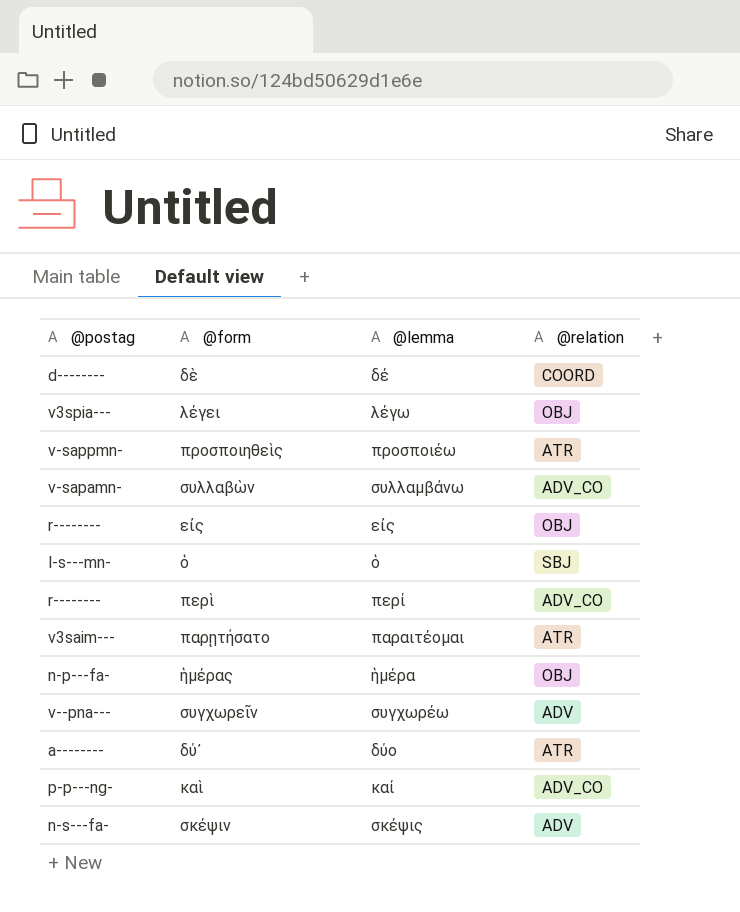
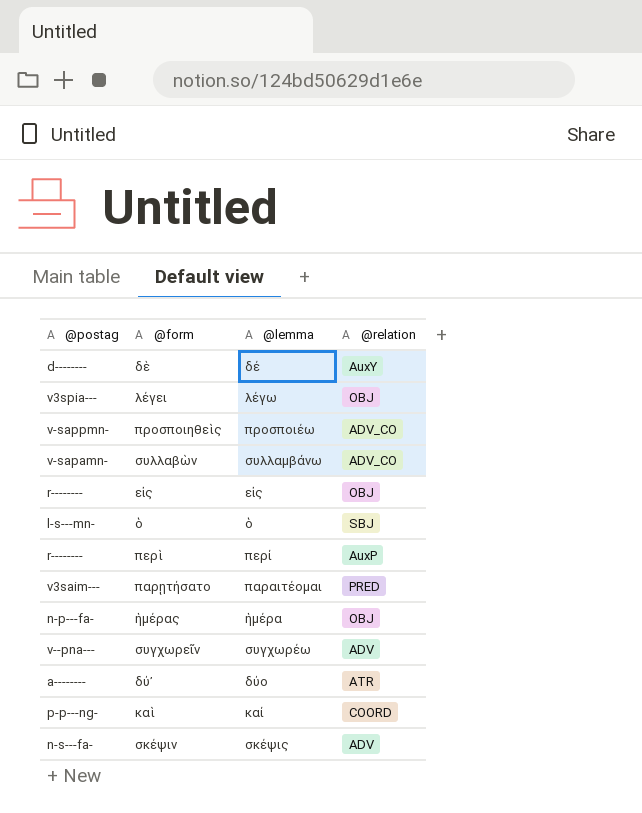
δὲ | @relation: COORD -> AuxY
προσποιηθεὶς | @relation: ATR -> ADV_CO
περὶ | @relation: ADV_CO -> AuxP
παρῃτήσατο | @relation: ATR -> PRED
καὶ | @relation: ADV_CO -> COORD

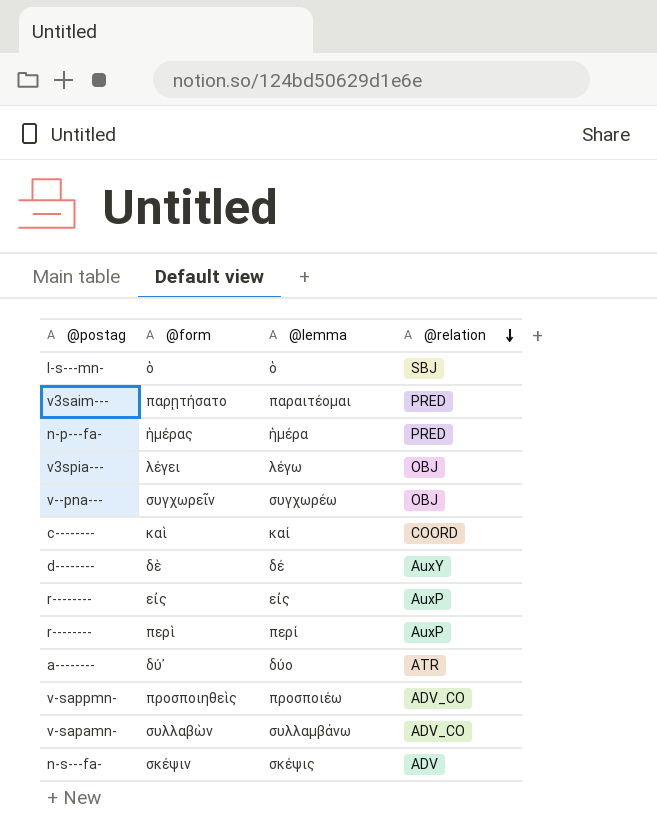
row order: none -> @relation descending
ἡμέρας | @relation: OBJ -> PRED
συγχωρεῖν | @relation: ADV -> OBJ
καὶ | @postag: p-p---ng- -> c--------
εἰς | @relation: OBJ -> AuxP

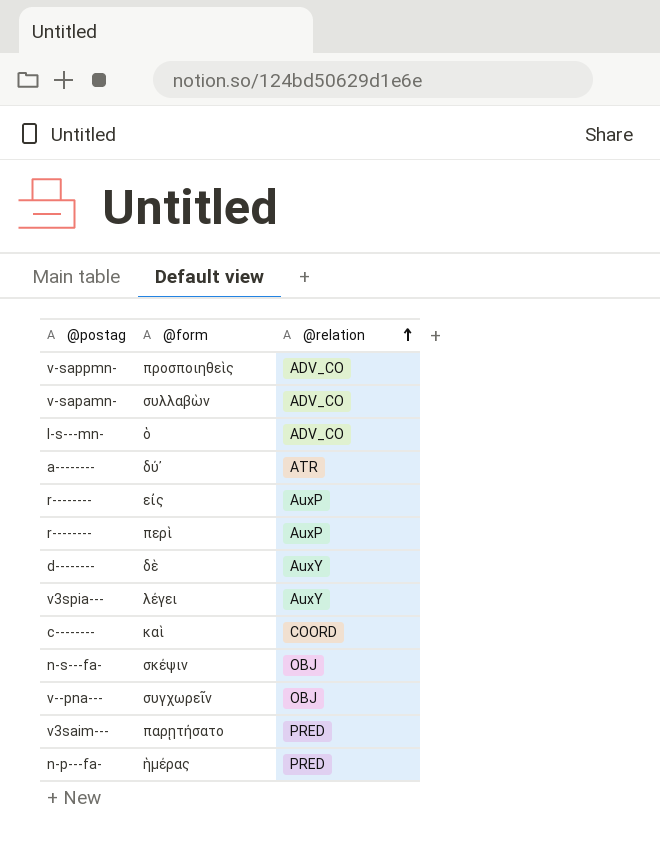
row order: @relation descending -> @relation ascending
column @lemma | position: 3 -> none
ὁ | @relation: SBJ -> ADV_CO
λέγει | @relation: OBJ -> AuxY
σκέψιν | @relation: ADV -> OBJ

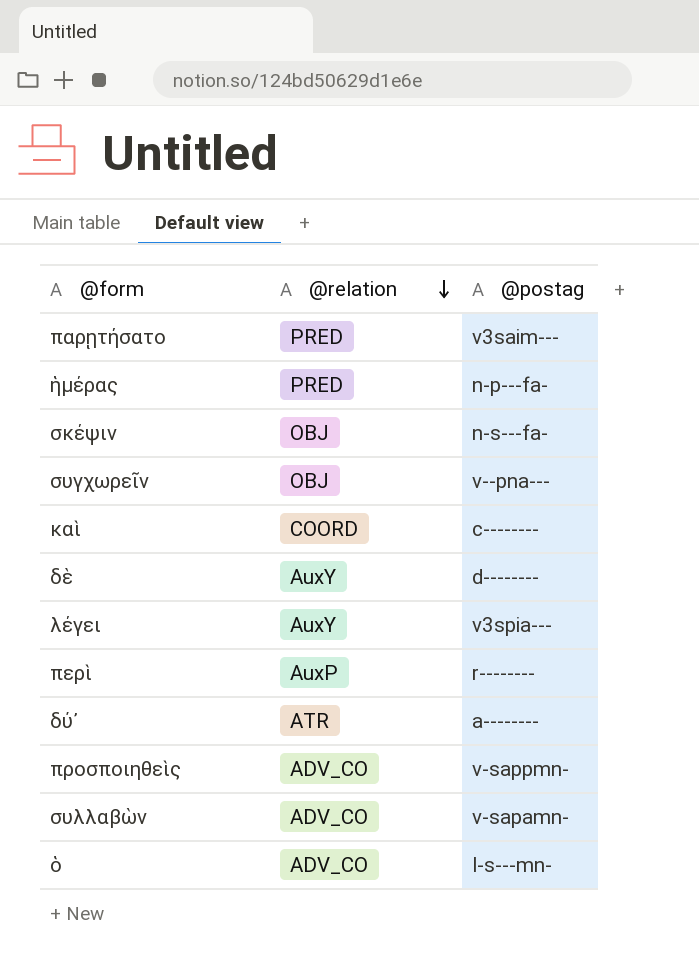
row order: @relation ascending -> @relation descending
column @postag | position: 1 -> 3
row εἰς: r-------- | AuxP -> none

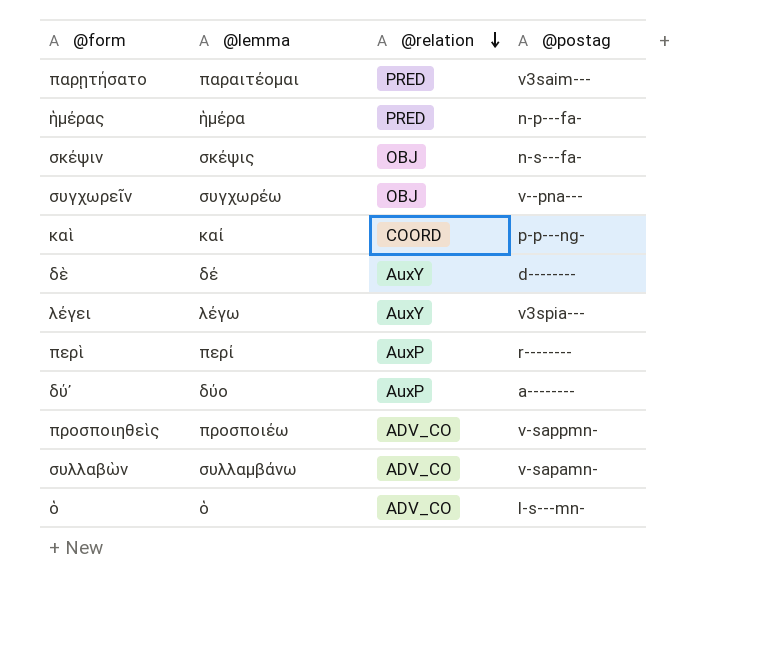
column @lemma | position: none -> 2
καὶ | @postag: c-------- -> p-p---ng-
δύ᾽ | @relation: ATR -> AuxP

